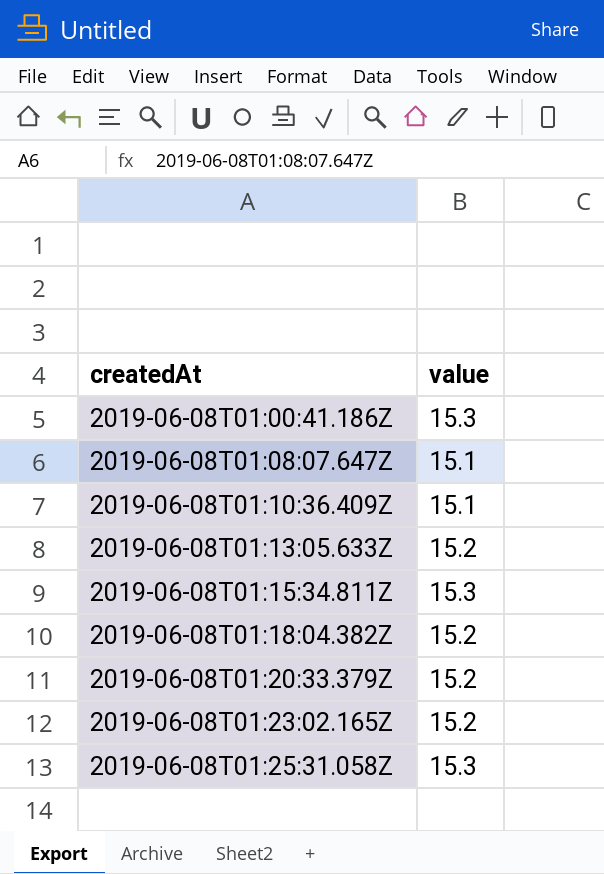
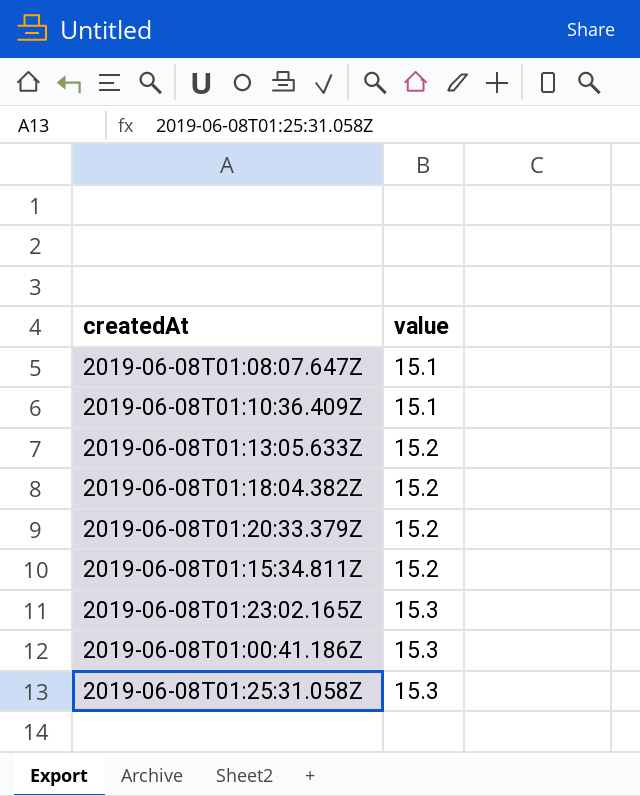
row order: createdAt ascending -> value ascending
2019-06-08T01:15:34.811Z | value: 15.3 -> 15.2
2019-06-08T01:23:02.165Z | value: 15.2 -> 15.3

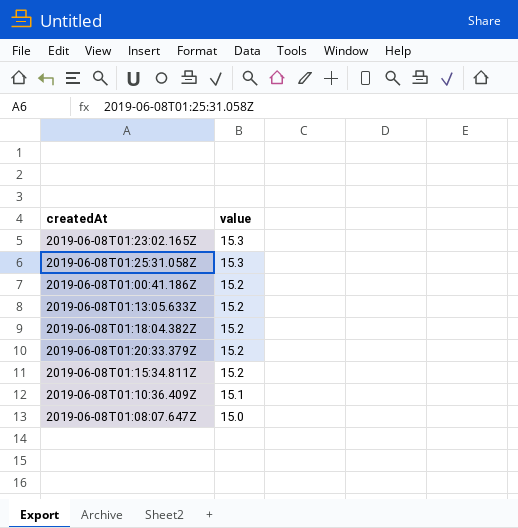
row order: value ascending -> value descending
2019-06-08T01:00:41.186Z | value: 15.3 -> 15.2
2019-06-08T01:08:07.647Z | value: 15.1 -> 15.0

